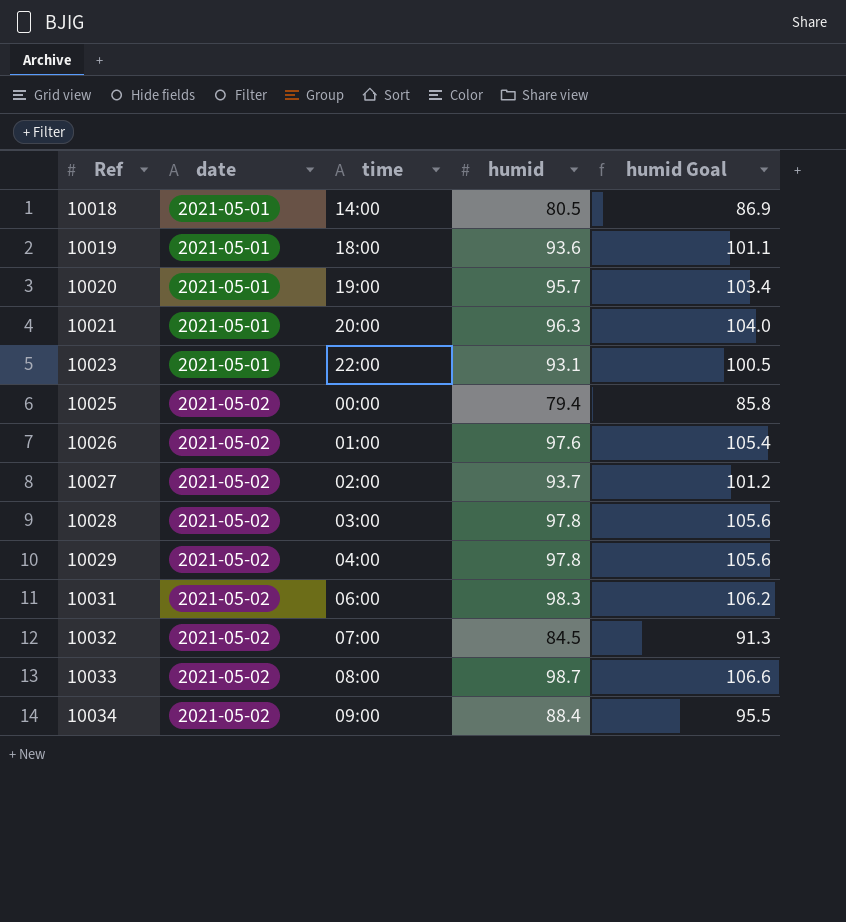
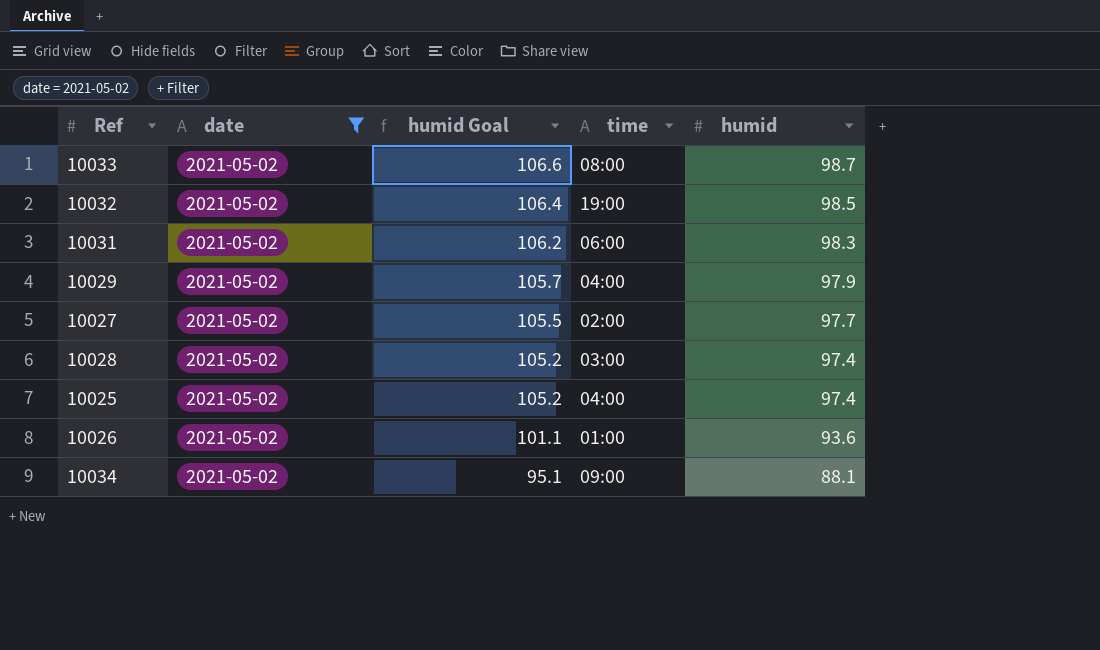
filter: none -> date = 2021-05-02
row order: Ref ascending -> humid Goal descending
column humid Goal | position: 5 -> 3
10032 | humid Goal: 91.3 -> 106.4
10032 | time: 07:00 -> 19:00
10032 | humid: 84.5 -> 98.5
10029 | humid Goal: 105.6 -> 105.7
10029 | humid: 97.8 -> 97.9
10027 | humid Goal: 101.2 -> 105.5
10027 | humid: 93.7 -> 97.7
10028 | humid Goal: 105.6 -> 105.2
10028 | humid: 97.8 -> 97.4
10025 | humid Goal: 85.8 -> 105.2
10025 | time: 00:00 -> 04:00
10025 | humid: 79.4 -> 97.4
10026 | humid Goal: 105.4 -> 101.1
10026 | humid: 97.6 -> 93.6
10034 | humid Goal: 95.5 -> 95.1
10034 | humid: 88.4 -> 88.1

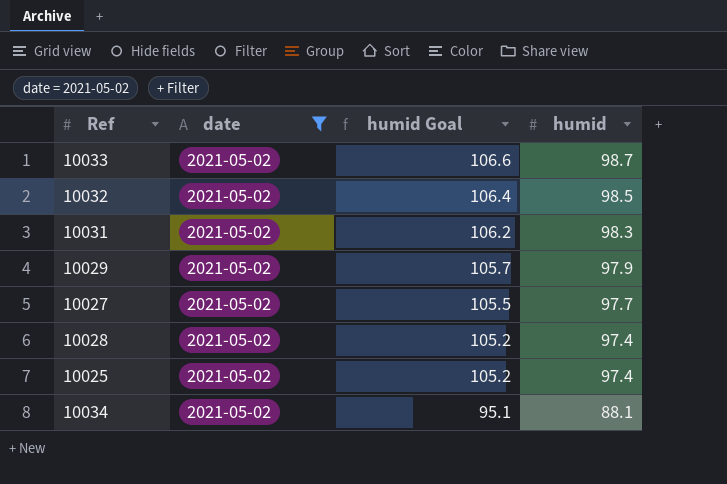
column time | position: 4 -> none
row 10026: 2021-05-02 | 101.1 | 01:00 | 93.6 -> none

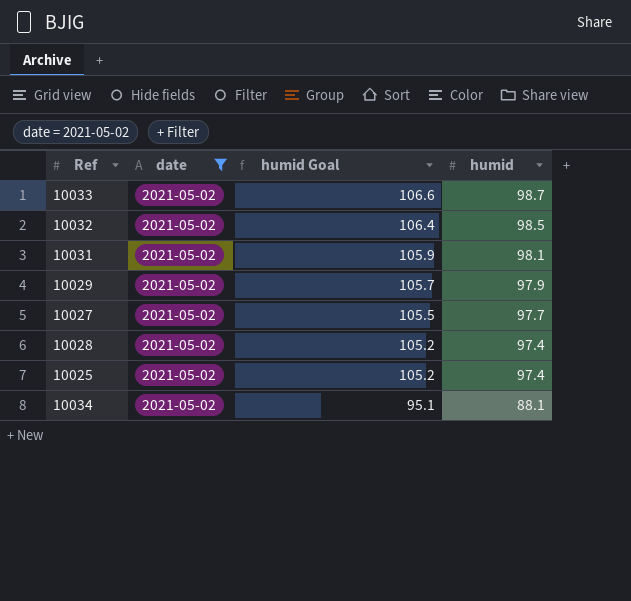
10031 | humid Goal: 106.2 -> 105.9
10031 | humid: 98.3 -> 98.1

